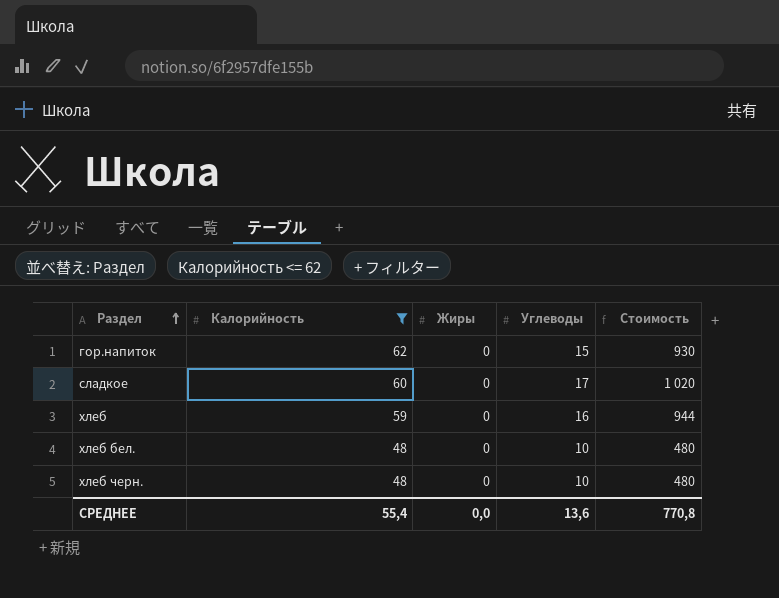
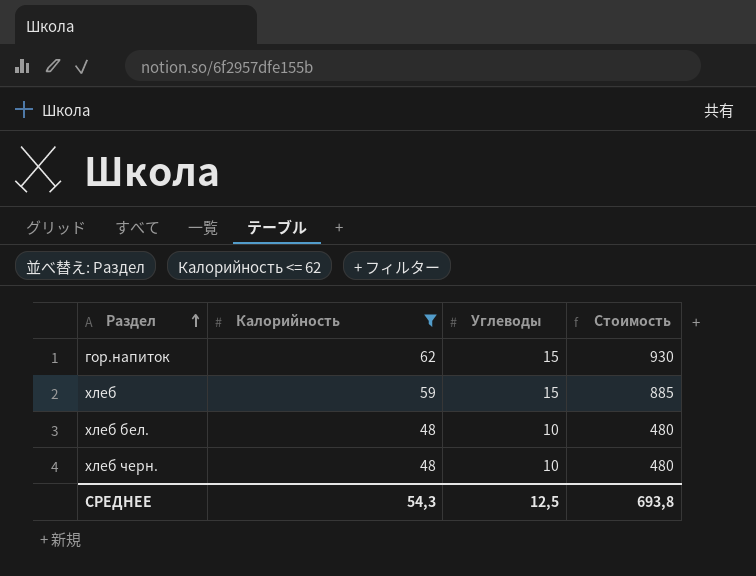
column Жиры | position: 3 -> none
row сладкое: 60 | 0 | 17 | 1 020 -> none
хлеб | Углеводы: 16 -> 15
хлеб | Стоимость: 944 -> 885
СРЕДНЕЕ | Калорийность: 55,4 -> 54,3
СРЕДНЕЕ | Углеводы: 13,6 -> 12,5
СРЕДНЕЕ | Стоимость: 770,8 -> 693,8

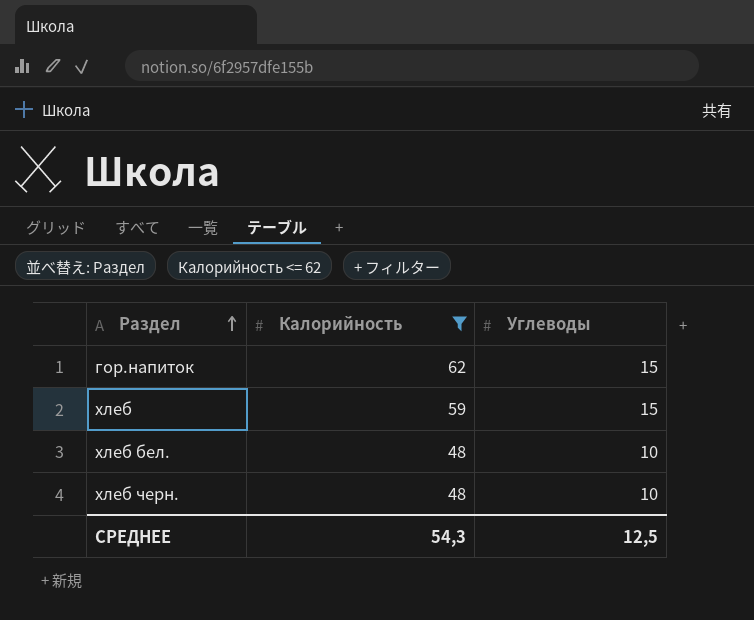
column Стоимость | formula: [Калорийность] * [Углеводы] -> none

